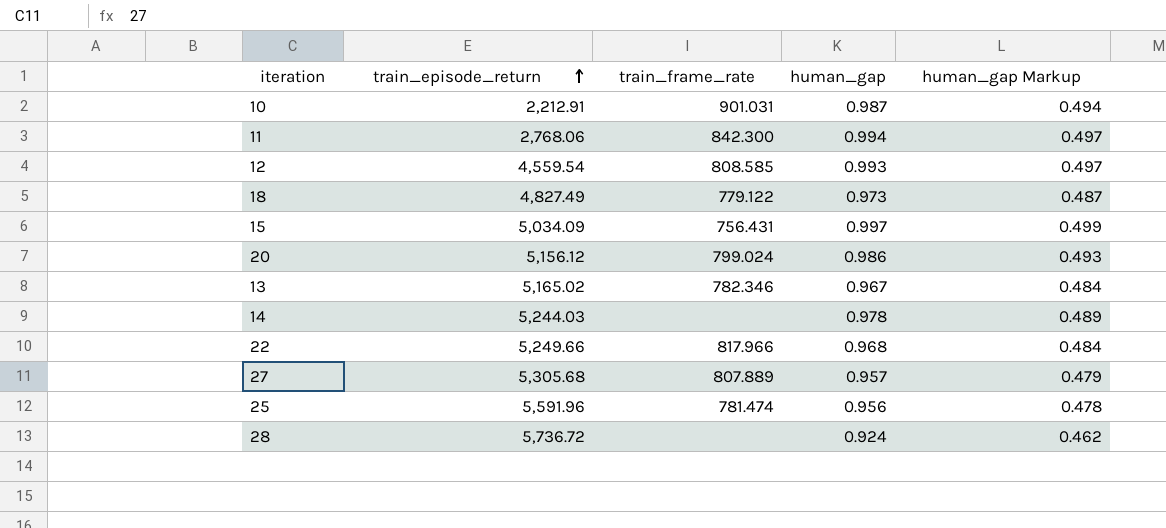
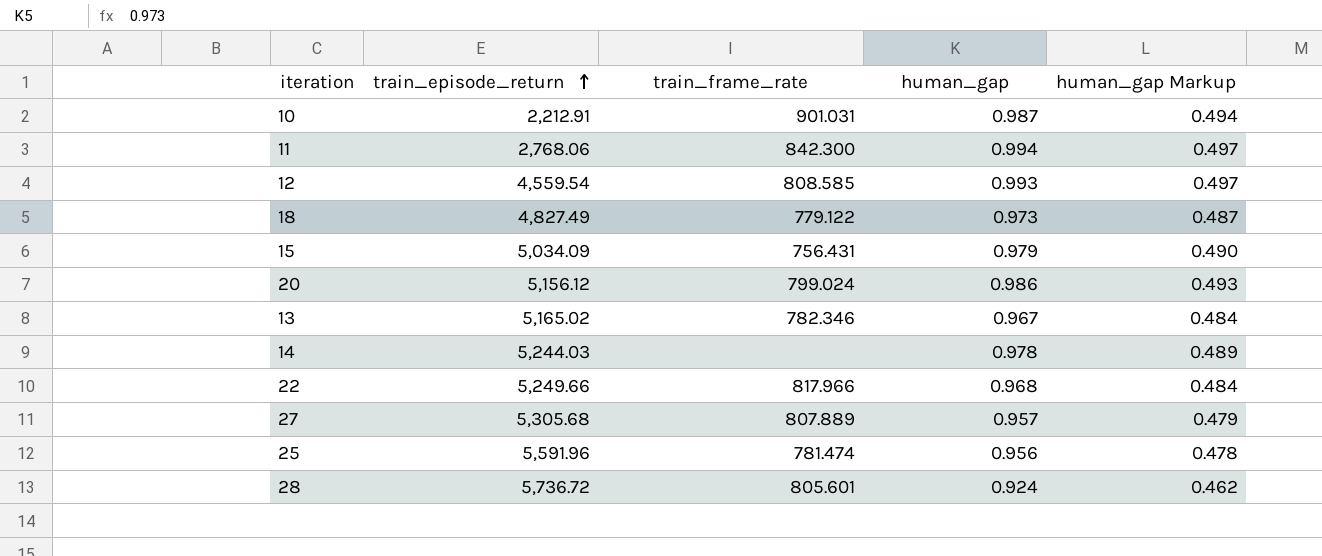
15 | human_gap: 0.997 -> 0.979
15 | human_gap Markup: 0.499 -> 0.490
28 | train_frame_rate: none -> 805.601

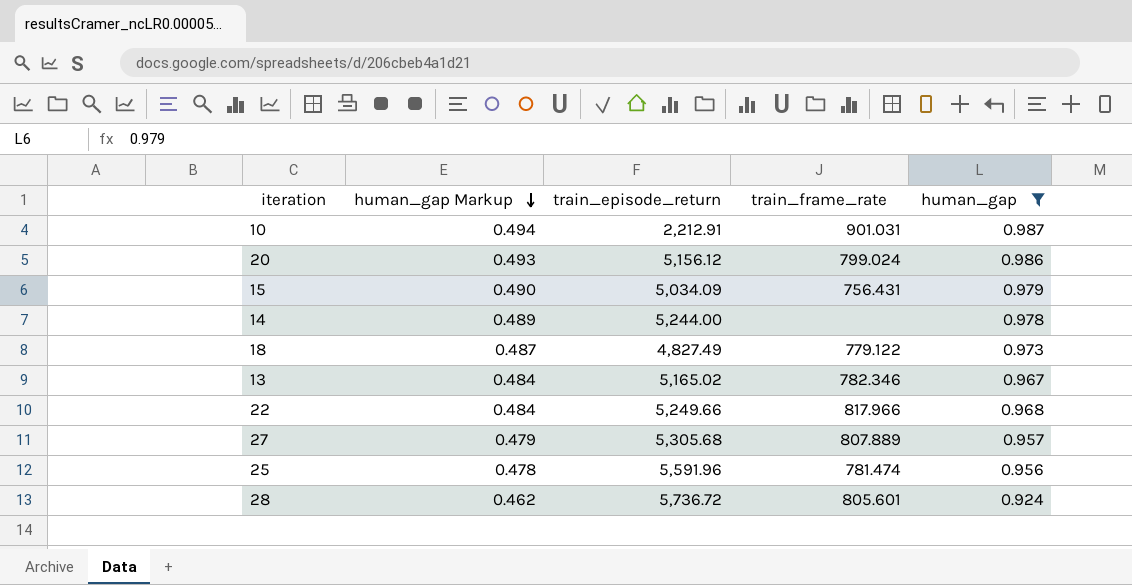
filter: none -> human_gap <= 0.987
row order: train_episode_return ascending -> human_gap Markup descending
column human_gap Markup | position: 5 -> 2
14 | train_episode_return: 5,244.03 -> 5,244.00

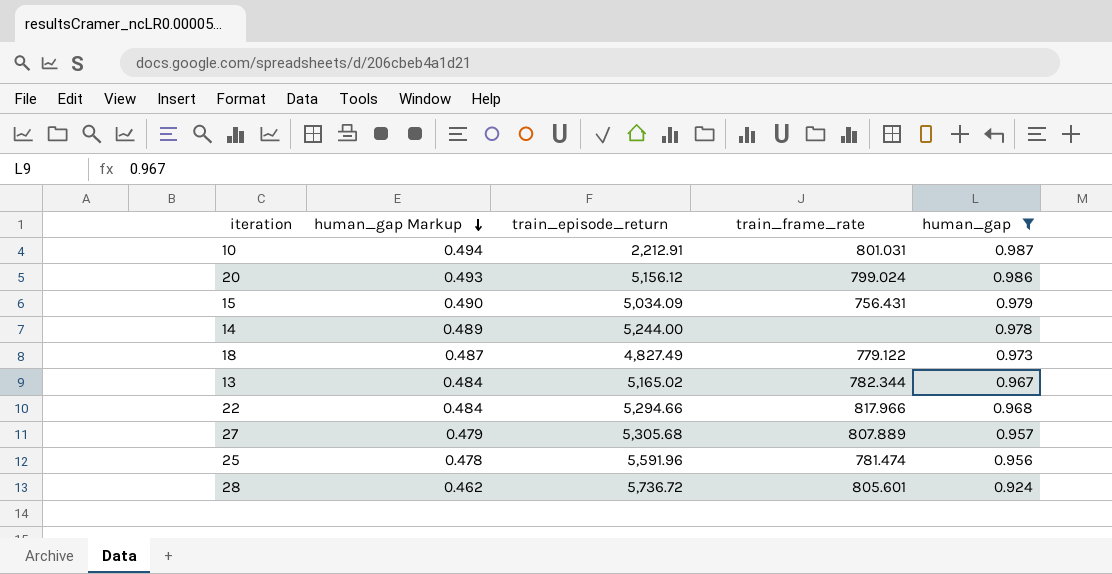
10 | train_frame_rate: 901.031 -> 801.031
13 | train_frame_rate: 782.346 -> 782.344
22 | train_episode_return: 5,249.66 -> 5,294.66

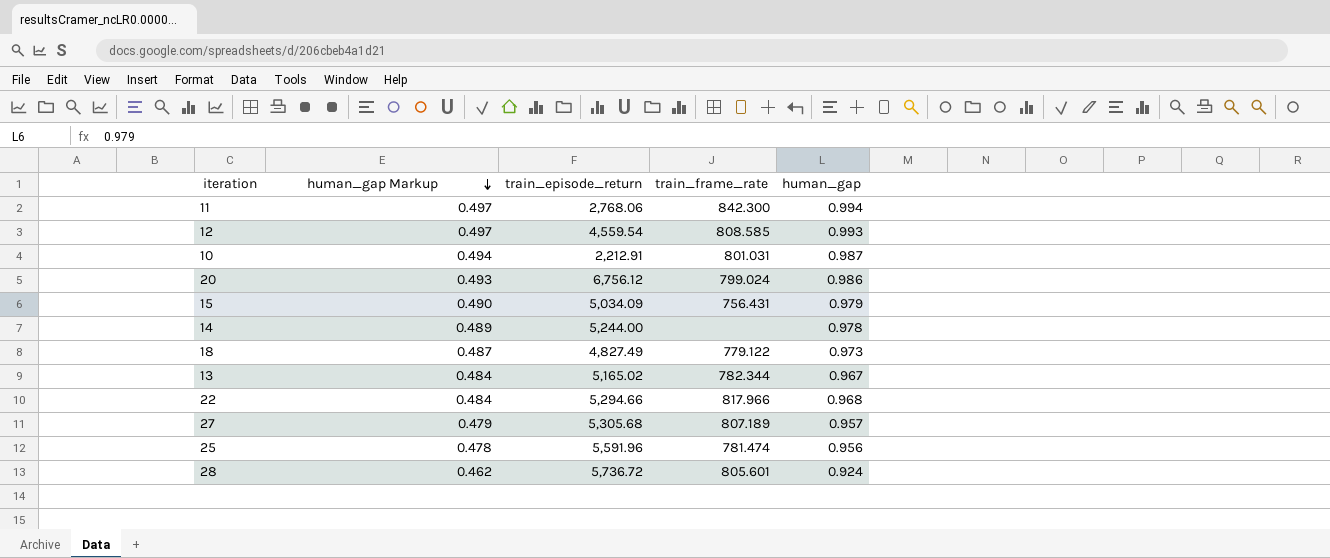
filter: human_gap <= 0.987 -> none
20 | train_episode_return: 5,156.12 -> 6,756.12
27 | train_frame_rate: 807.889 -> 807.189

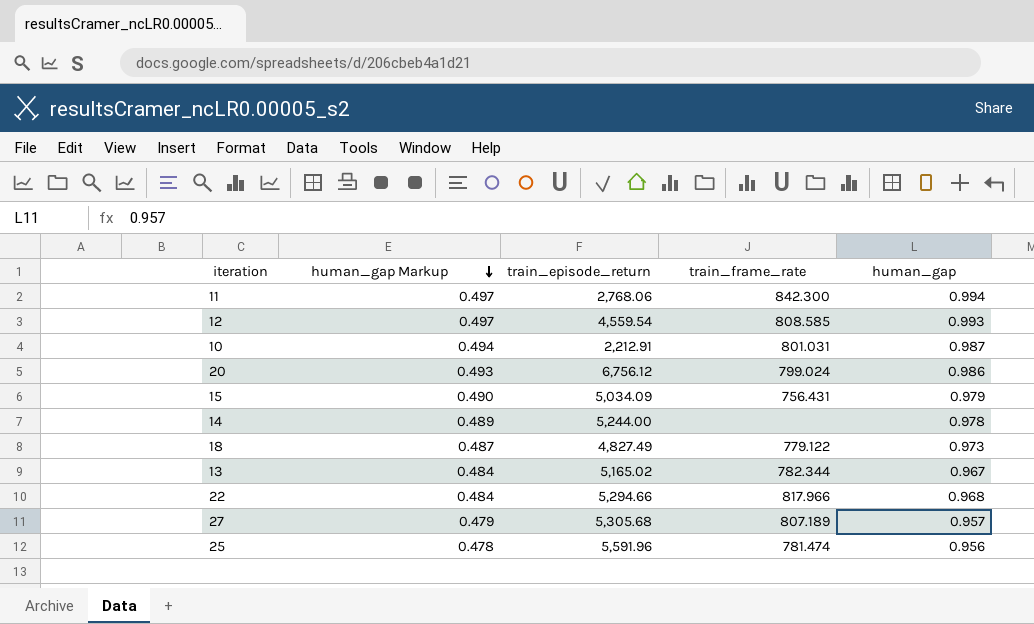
row 28: 0.462 | 5,736.72 | 805.601 | 0.924 -> none

